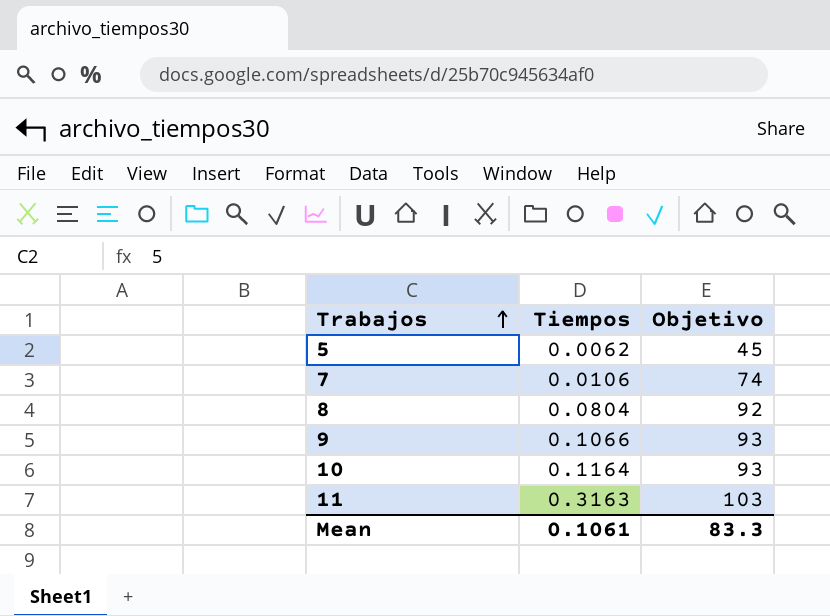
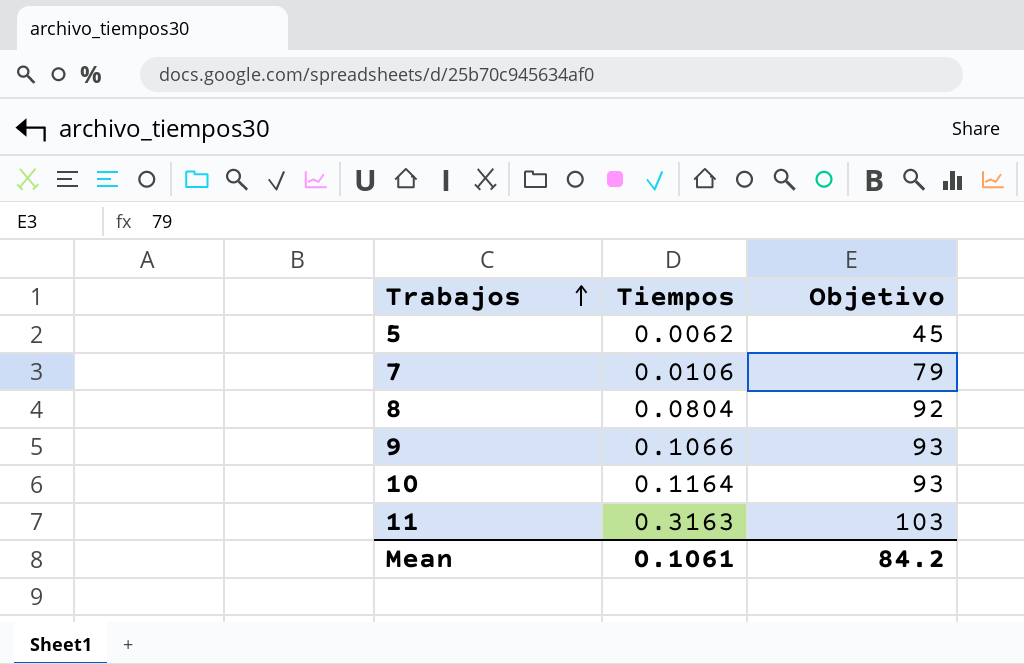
7 | Objetivo: 74 -> 79
Mean | Objetivo: 83.3 -> 84.2

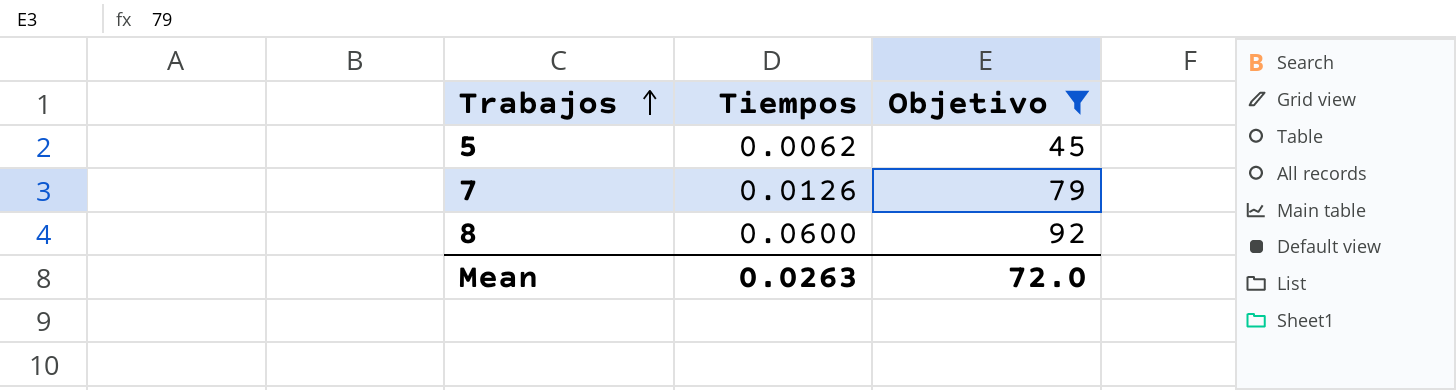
filter: none -> Objetivo <= 92
7 | Tiempos: 0.0106 -> 0.0126
8 | Tiempos: 0.0804 -> 0.0600
Mean | Tiempos: 0.1061 -> 0.0263
Mean | Objetivo: 84.2 -> 72.0

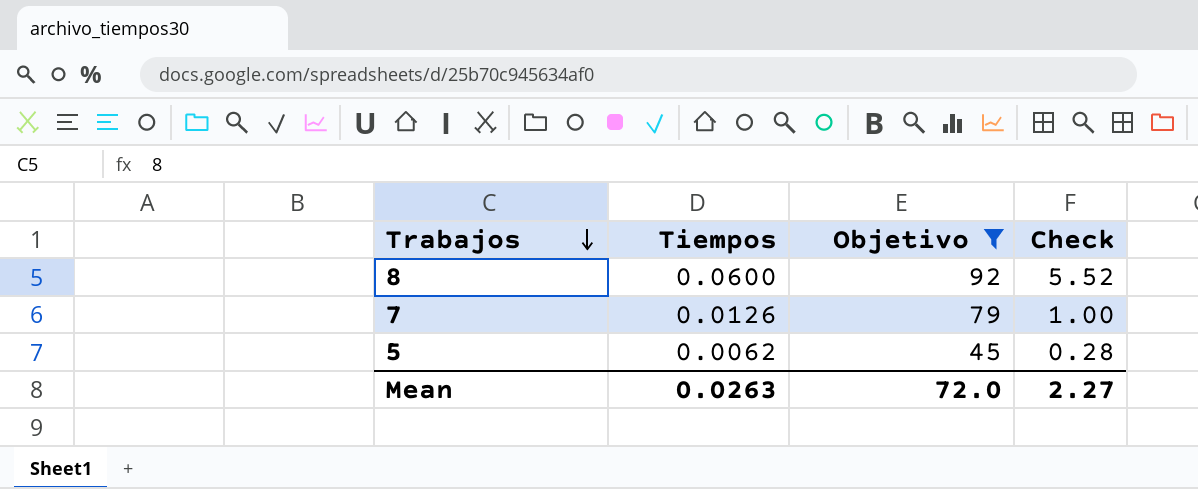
row order: Trabajos ascending -> Trabajos descending
column Check | formula: none -> [Tiempos] * [Objetivo]

